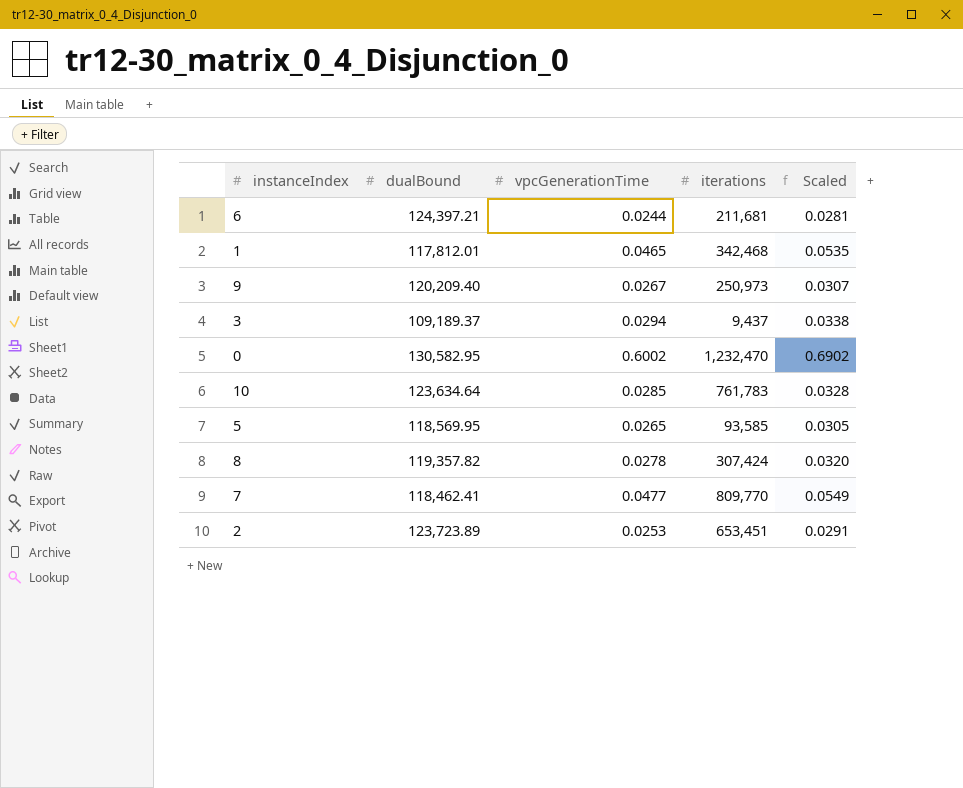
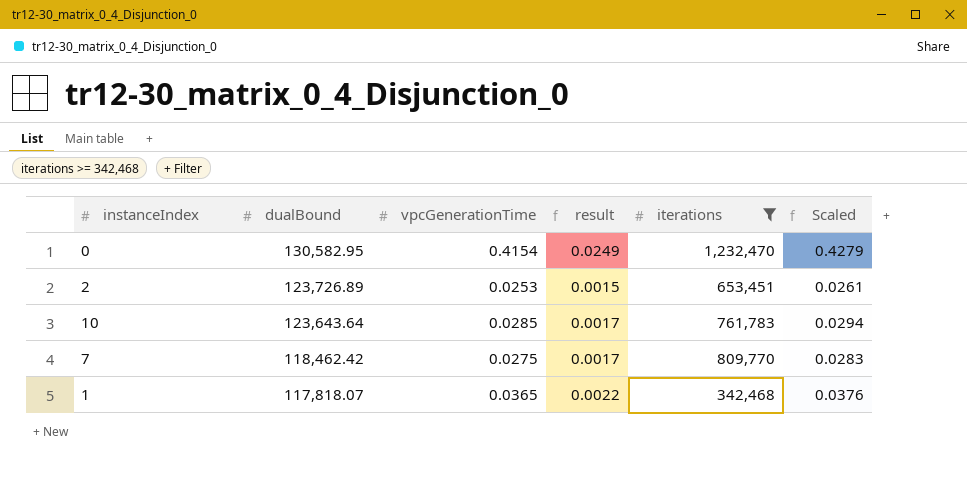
filter: none -> iterations >= 342,468
row order: none -> dualBound descending
column result | formula: none -> [vpcGenerationTime] * 0.06
column Scaled | formula: [vpcGenerationTime] * 1.15 -> [vpcGenerationTime] * 1.03
0 | vpcGenerationTime: 0.6002 -> 0.4154
2 | dualBound: 123,723.89 -> 123,726.89
10 | dualBound: 123,634.64 -> 123,643.64
7 | dualBound: 118,462.41 -> 118,462.42
7 | vpcGenerationTime: 0.0477 -> 0.0275
1 | dualBound: 117,812.01 -> 117,818.07
1 | vpcGenerationTime: 0.0465 -> 0.0365

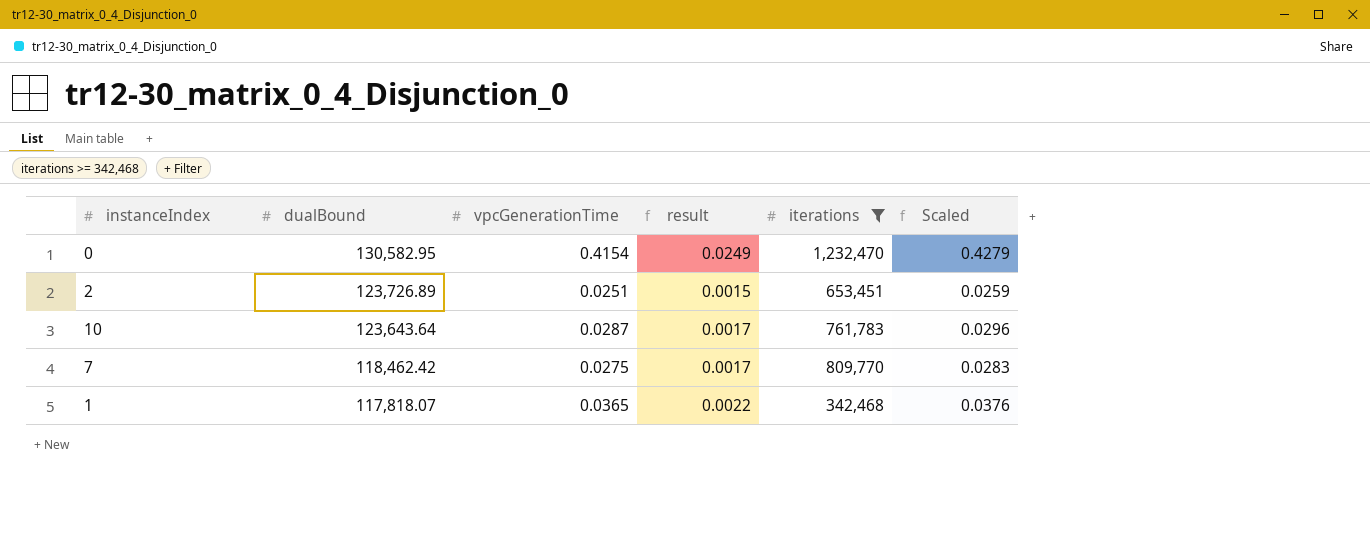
2 | vpcGenerationTime: 0.0253 -> 0.0251
2 | Scaled: 0.0261 -> 0.0259
10 | vpcGenerationTime: 0.0285 -> 0.0287
10 | Scaled: 0.0294 -> 0.0296

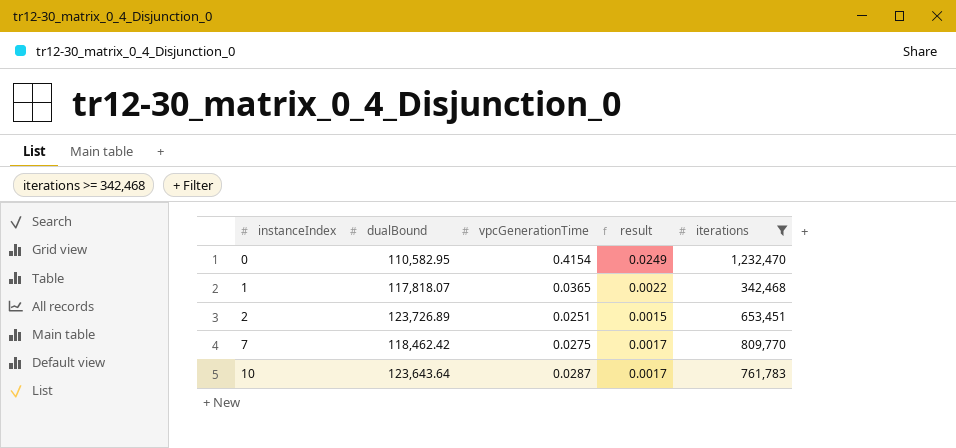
row order: dualBound descending -> instanceIndex ascending
column Scaled | formula: [vpcGenerationTime] * 1.03 -> none
0 | dualBound: 130,582.95 -> 110,582.95

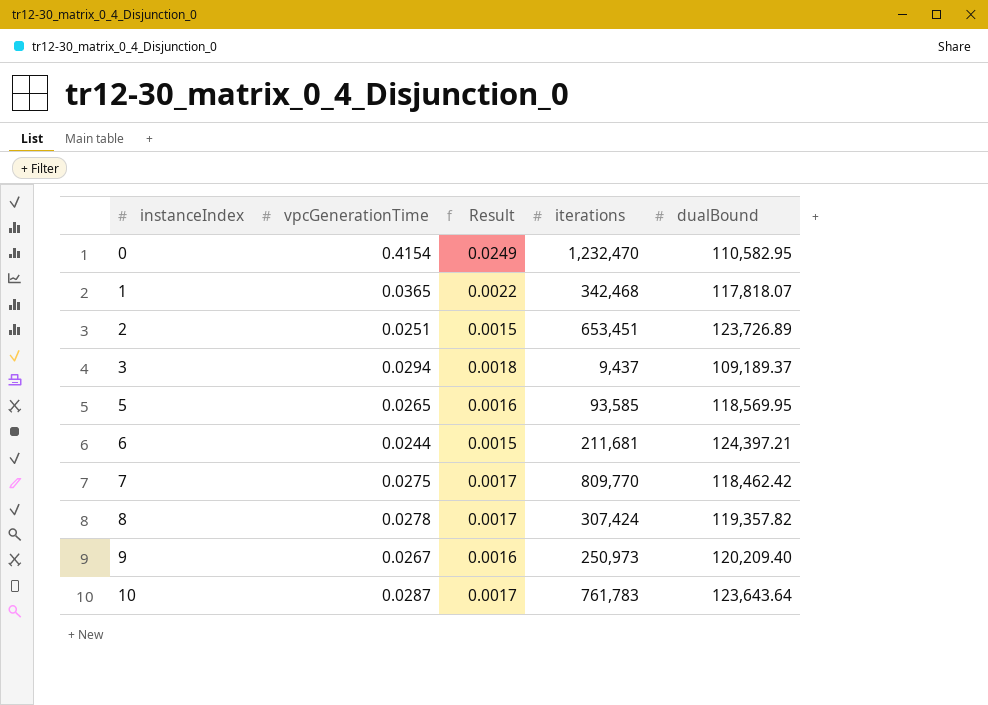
filter: iterations >= 342,468 -> none
column name: result -> Result
column dualBound | position: 2 -> 5

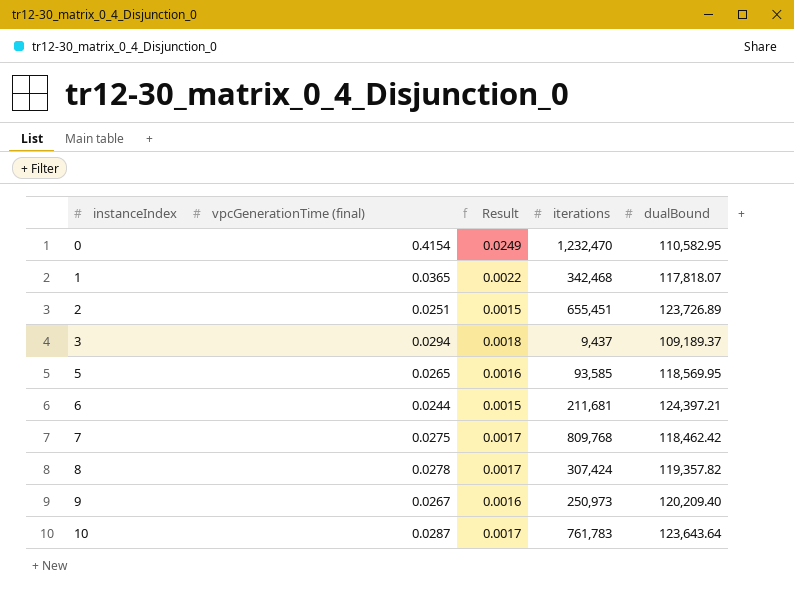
column name: vpcGenerationTime -> vpcGenerationTime (final)
2 | iterations: 653,451 -> 655,451
7 | iterations: 809,770 -> 809,768

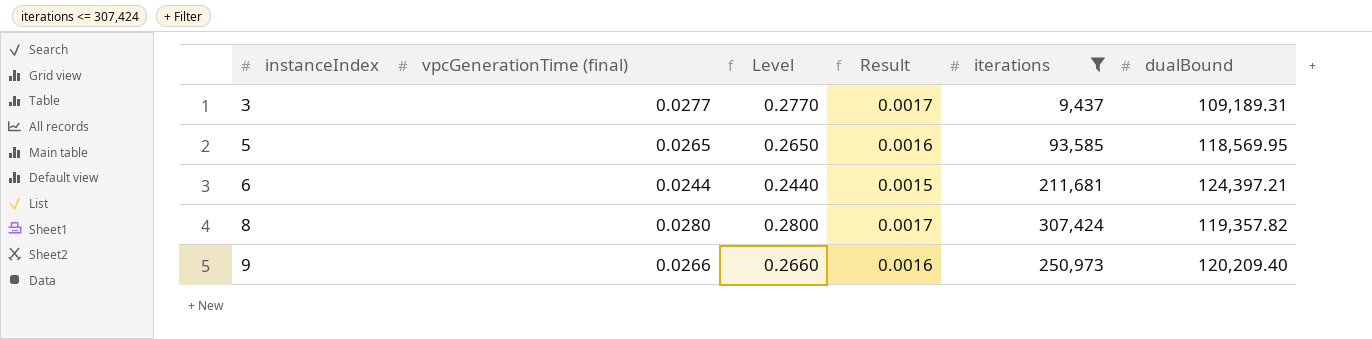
filter: none -> iterations <= 307,424
column Level | formula: none -> [vpcGenerationTime (final)] * 10
3 | vpcGenerationTime (final): 0.0294 -> 0.0277
3 | Result: 0.0018 -> 0.0017
3 | dualBound: 109,189.37 -> 109,189.31
8 | vpcGenerationTime (final): 0.0278 -> 0.0280
9 | vpcGenerationTime (final): 0.0267 -> 0.0266

